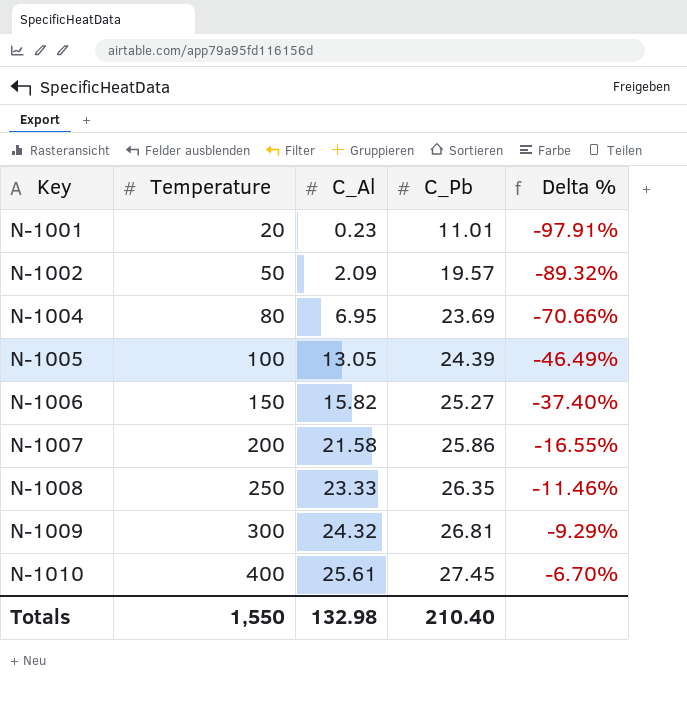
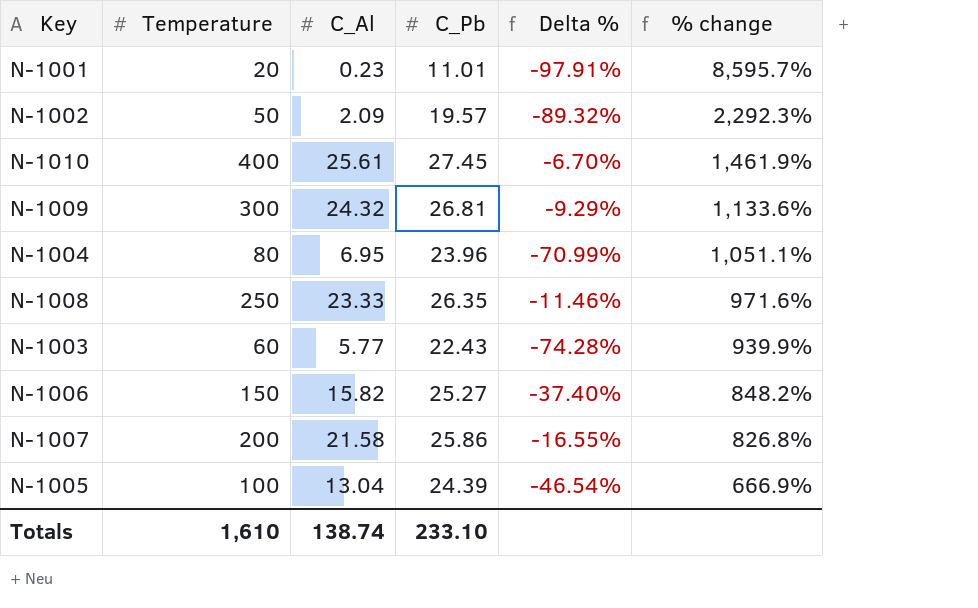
row order: Key ascending -> % change descending
column % change | formula: none -> ([Temperature] - [C_Al]) / [C_Al]
N-1004 | C_Pb: 23.69 -> 23.96
N-1004 | Delta %: -70.66% -> -70.99%
row N-1003: none -> 60 | 5.77 | 22.43 | -74.28% | 939.9%
N-1005 | C_Al: 13.05 -> 13.04
N-1005 | Delta %: -46.49% -> -46.54%
Totals | Temperature: 1,550 -> 1,610
Totals | C_Al: 132.98 -> 138.74
Totals | C_Pb: 210.40 -> 233.10

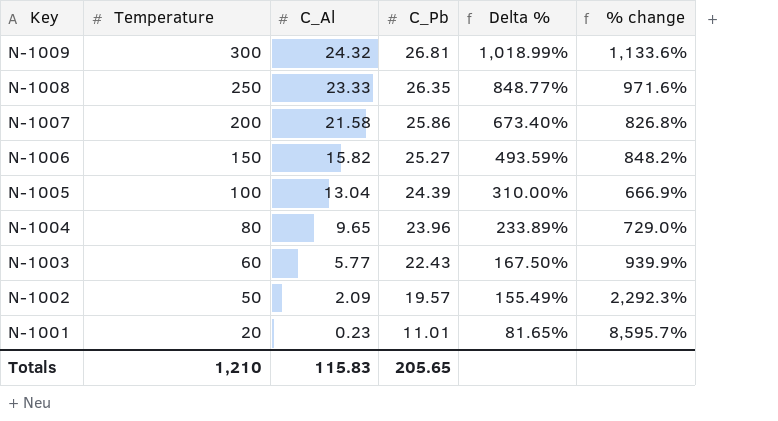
row order: % change descending -> Key descending
column Delta % | formula: ([C_Al] - [C_Pb]) / [C_Pb] -> ([Temperature] - [C_Pb]) / [C_Pb]
row N-1010: 400 | 25.61 | 27.45 | -6.70% | 1,461.9% -> none
N-1004 | C_Al: 6.95 -> 9.65
N-1004 | % change: 1,051.1% -> 729.0%
Totals | Temperature: 1,610 -> 1,210
Totals | C_Al: 138.74 -> 115.83
Totals | C_Pb: 233.10 -> 205.65

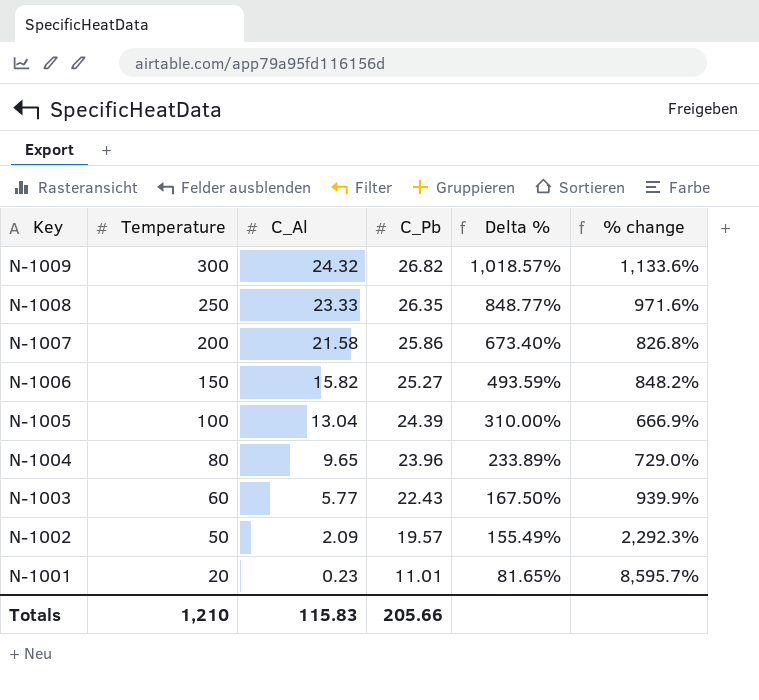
N-1009 | C_Pb: 26.81 -> 26.82
N-1009 | Delta %: 1,018.99% -> 1,018.57%
Totals | C_Pb: 205.65 -> 205.66

